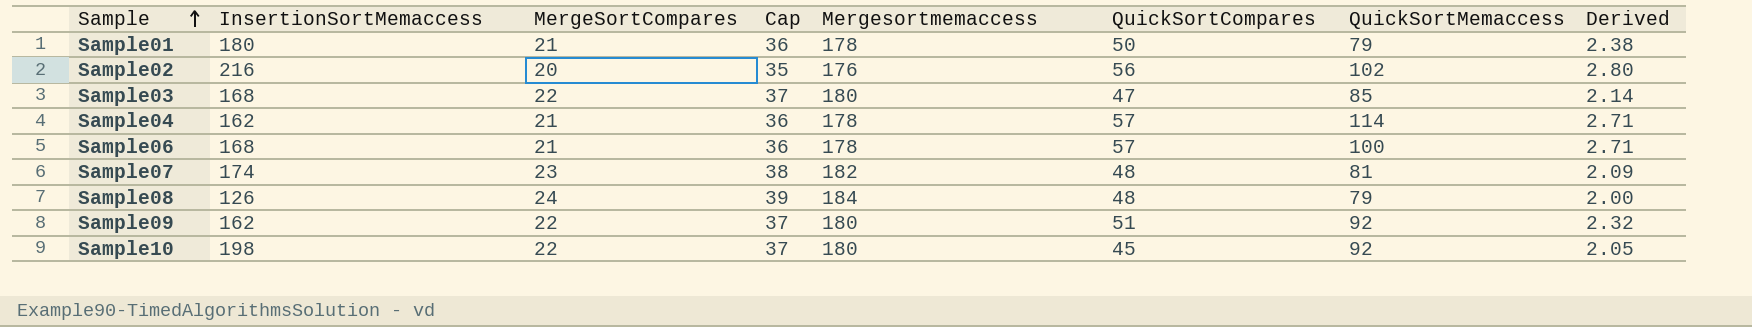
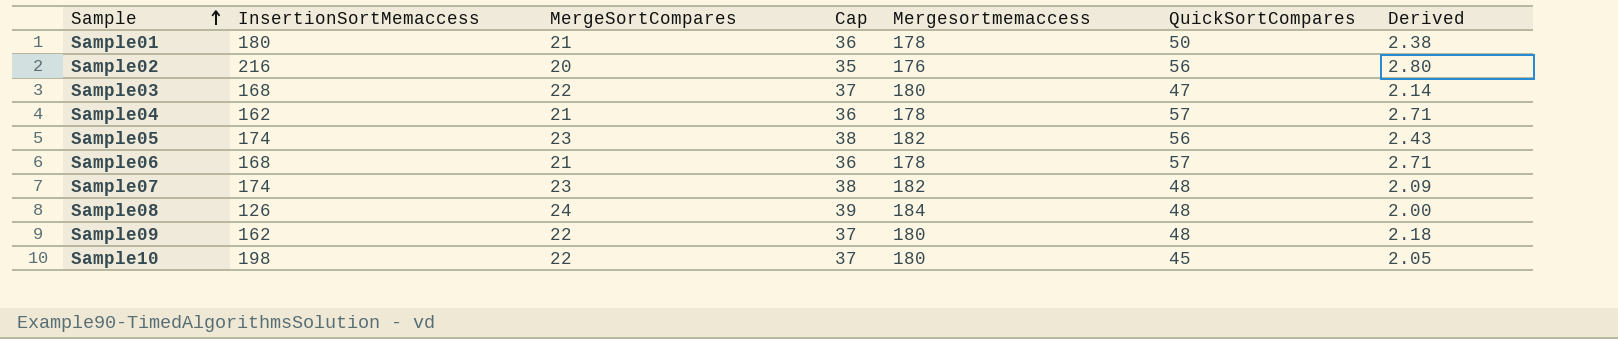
column QuickSortMemaccess | position: 7 -> none
row Sample05: none -> 174 | 23 | 38 | 182 | 56 | 2.43
Sample09 | QuickSortCompares: 51 -> 48
Sample09 | Derived: 2.32 -> 2.18

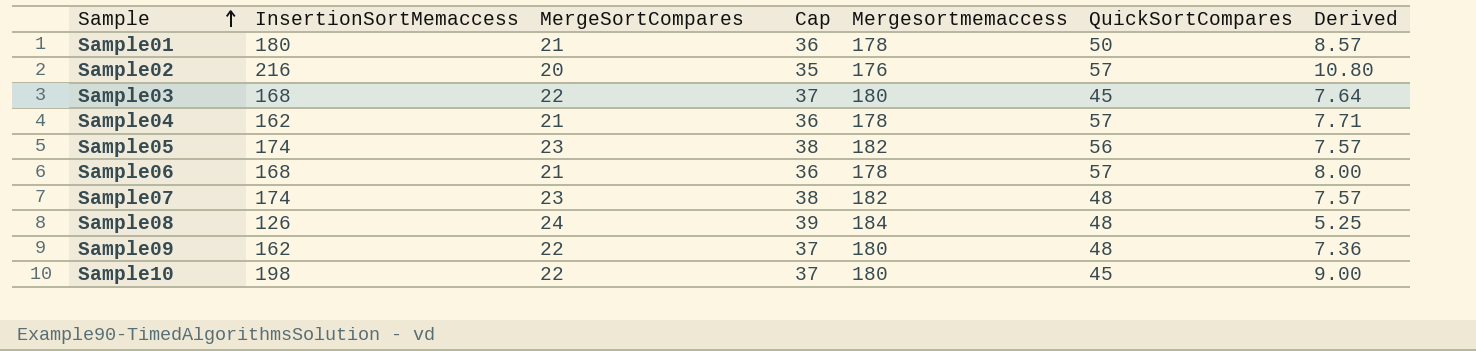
column Derived | formula: [QuickSortCompares] / [MergeSortCompares] -> [InsertionSortMemaccess] / [MergeSortCompares]
Sample02 | QuickSortCompares: 56 -> 57
Sample03 | QuickSortCompares: 47 -> 45

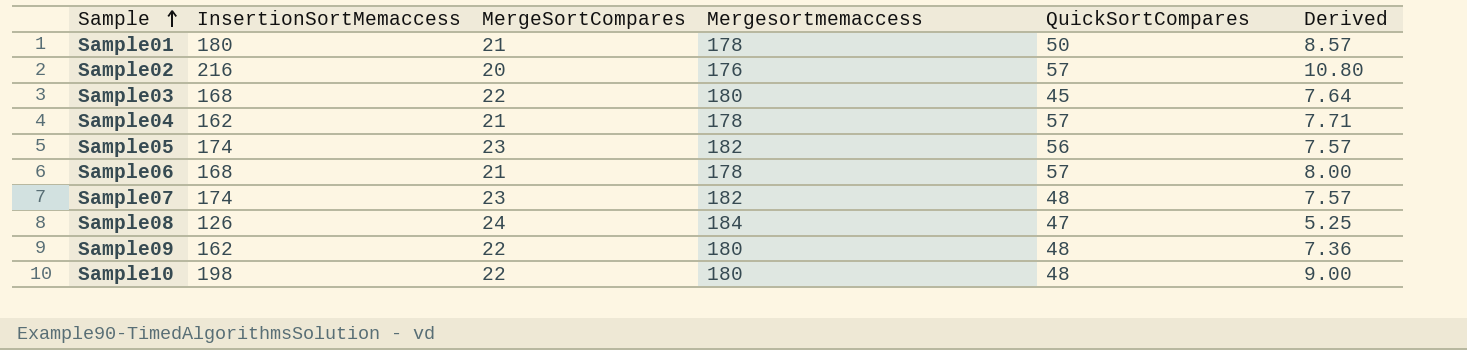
column Cap | formula: [MergeSortCompares] + 15 -> none
Sample08 | QuickSortCompares: 48 -> 47
Sample10 | QuickSortCompares: 45 -> 48

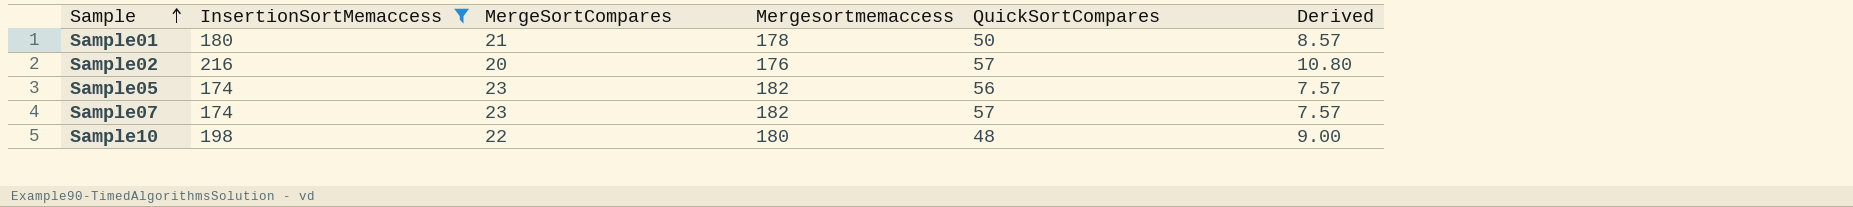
filter: none -> InsertionSortMemaccess >= 174
Sample07 | QuickSortCompares: 48 -> 57

